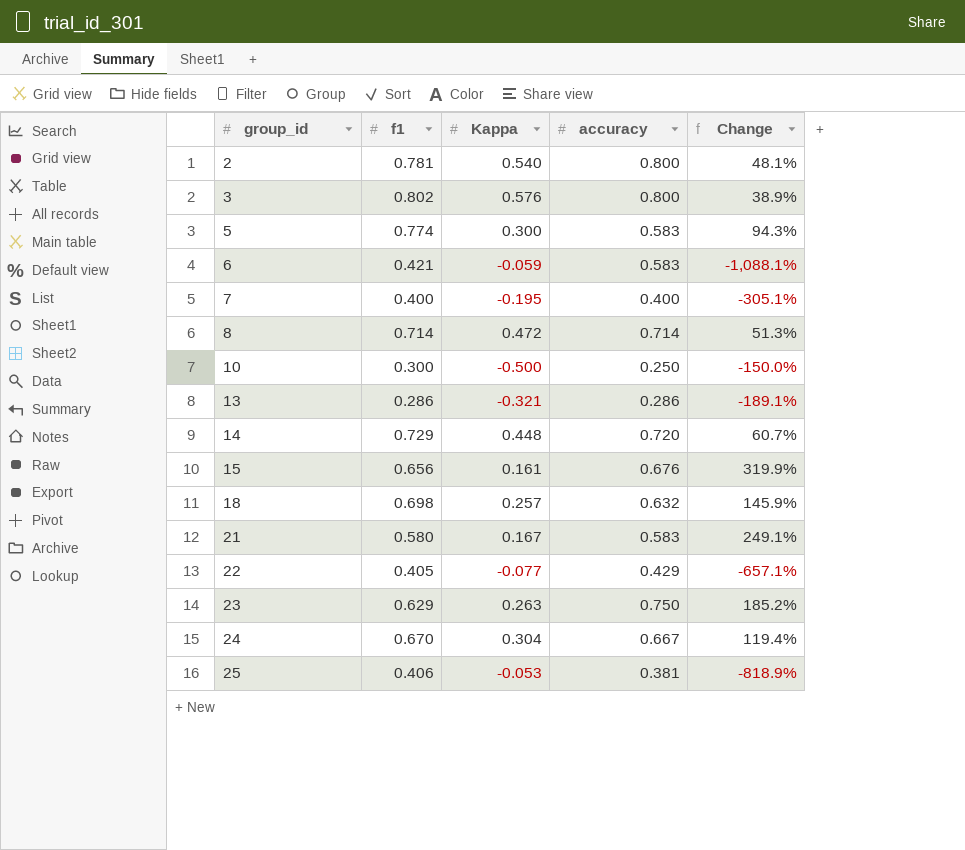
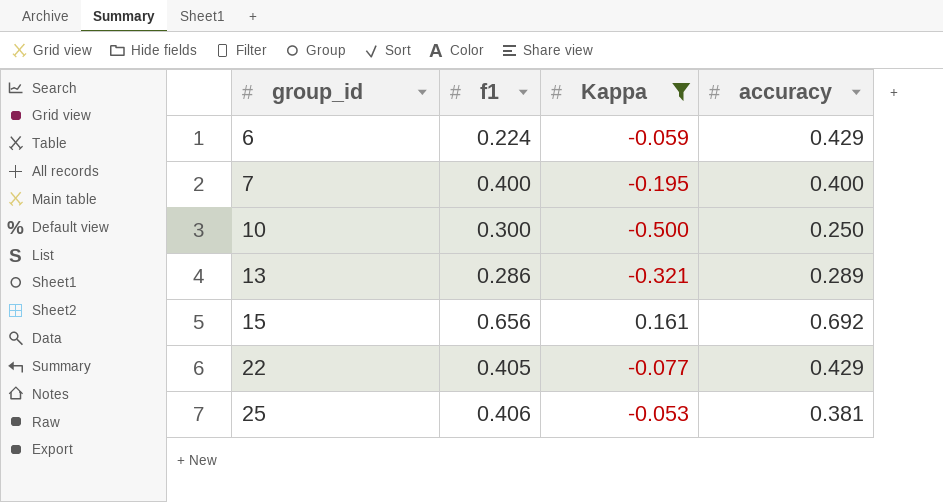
filter: none -> Kappa <= 0.161
column Change | formula: ([accuracy] - [Kappa]) / [Kappa] -> none
6 | f1: 0.421 -> 0.224
6 | accuracy: 0.583 -> 0.429
13 | accuracy: 0.286 -> 0.289
15 | accuracy: 0.676 -> 0.692

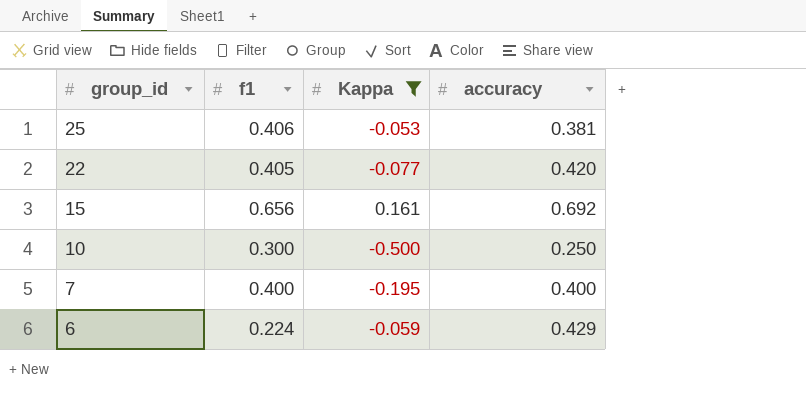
row order: group_id ascending -> group_id descending
row 13: 0.286 | -0.321 | 0.289 -> none
22 | accuracy: 0.429 -> 0.420

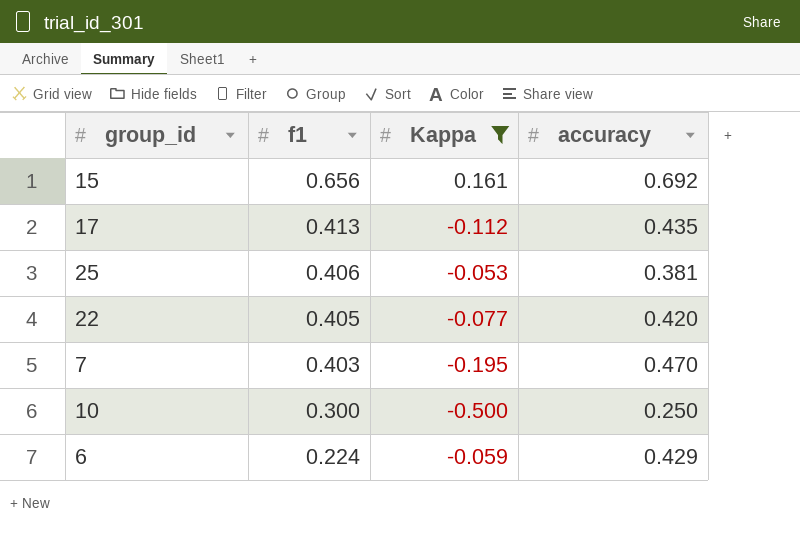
row order: group_id descending -> f1 descending
row 17: none -> 0.413 | -0.112 | 0.435
7 | f1: 0.400 -> 0.403
7 | accuracy: 0.400 -> 0.470

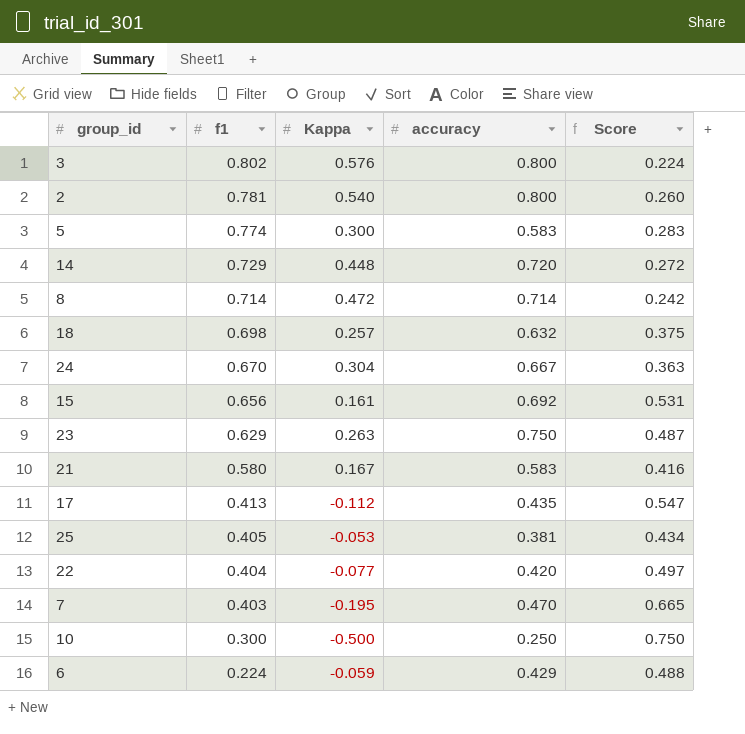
filter: Kappa <= 0.161 -> none
column Score | formula: none -> [accuracy] - [Kappa]
25 | f1: 0.406 -> 0.405
22 | f1: 0.405 -> 0.404

